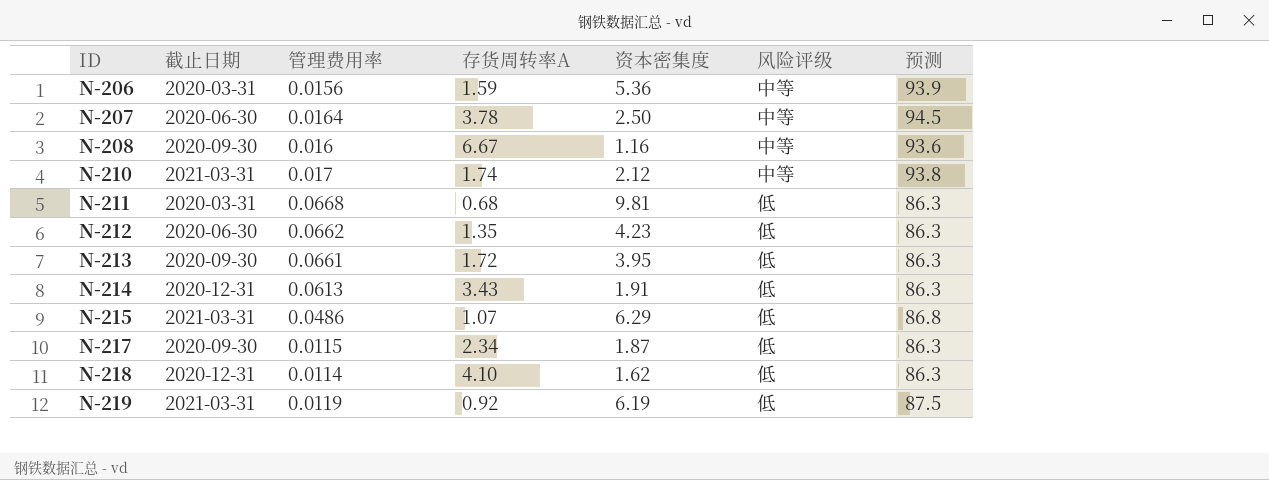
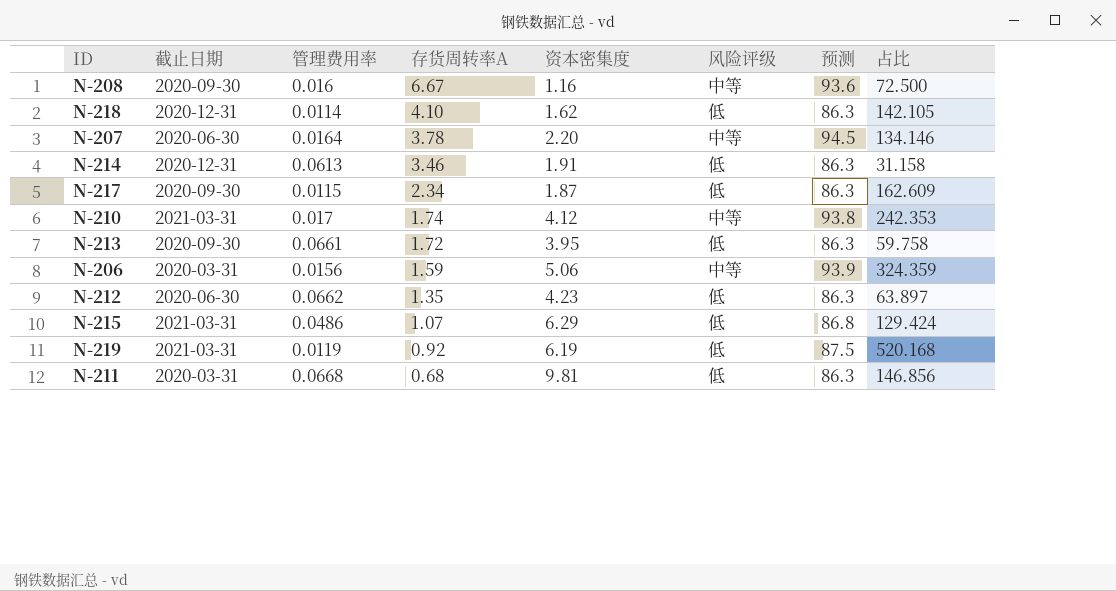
row order: ID ascending -> 存货周转率A descending
column 占比 | formula: none -> [资本密集度] / [管理费用率]
N-207 | 资本密集度: 2.50 -> 2.20
N-214 | 存货周转率A: 3.43 -> 3.46
N-210 | 资本密集度: 2.12 -> 4.12
N-206 | 资本密集度: 5.36 -> 5.06

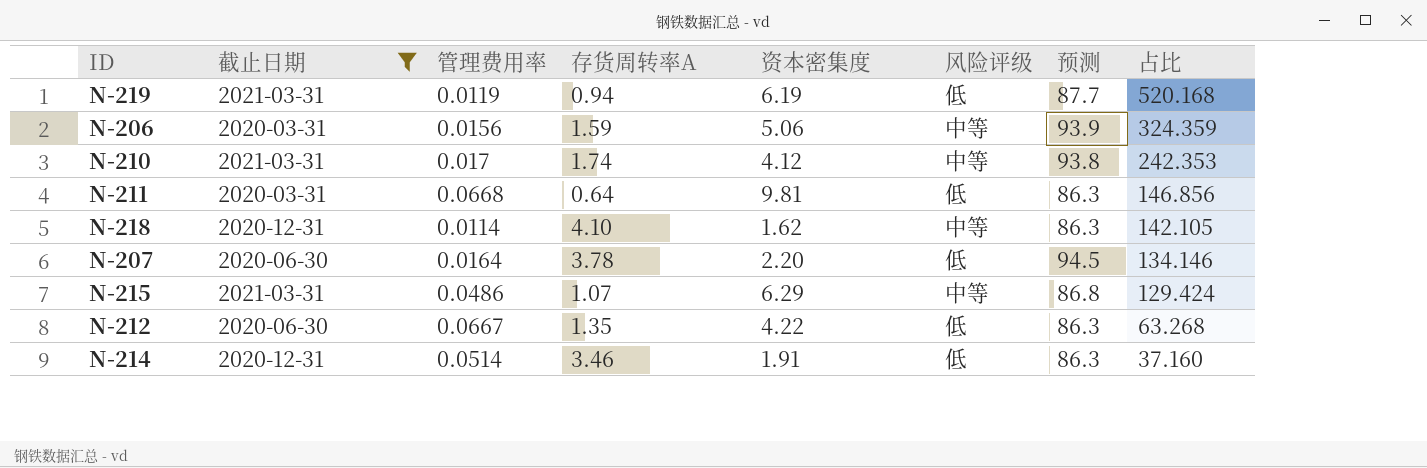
filter: none -> 截止日期 != 2020-09-30
row order: 存货周转率A descending -> 占比 descending
N-219 | 存货周转率A: 0.92 -> 0.94
N-219 | 预测: 87.5 -> 87.7
N-211 | 存货周转率A: 0.68 -> 0.64
N-218 | 风险评级: 低 -> 中等
N-207 | 风险评级: 中等 -> 低
N-215 | 风险评级: 低 -> 中等
N-212 | 管理费用率: 0.0662 -> 0.0667
N-212 | 资本密集度: 4.23 -> 4.22
N-212 | 占比: 63.897 -> 63.268
N-214 | 管理费用率: 0.0613 -> 0.0514
N-214 | 占比: 31.158 -> 37.160

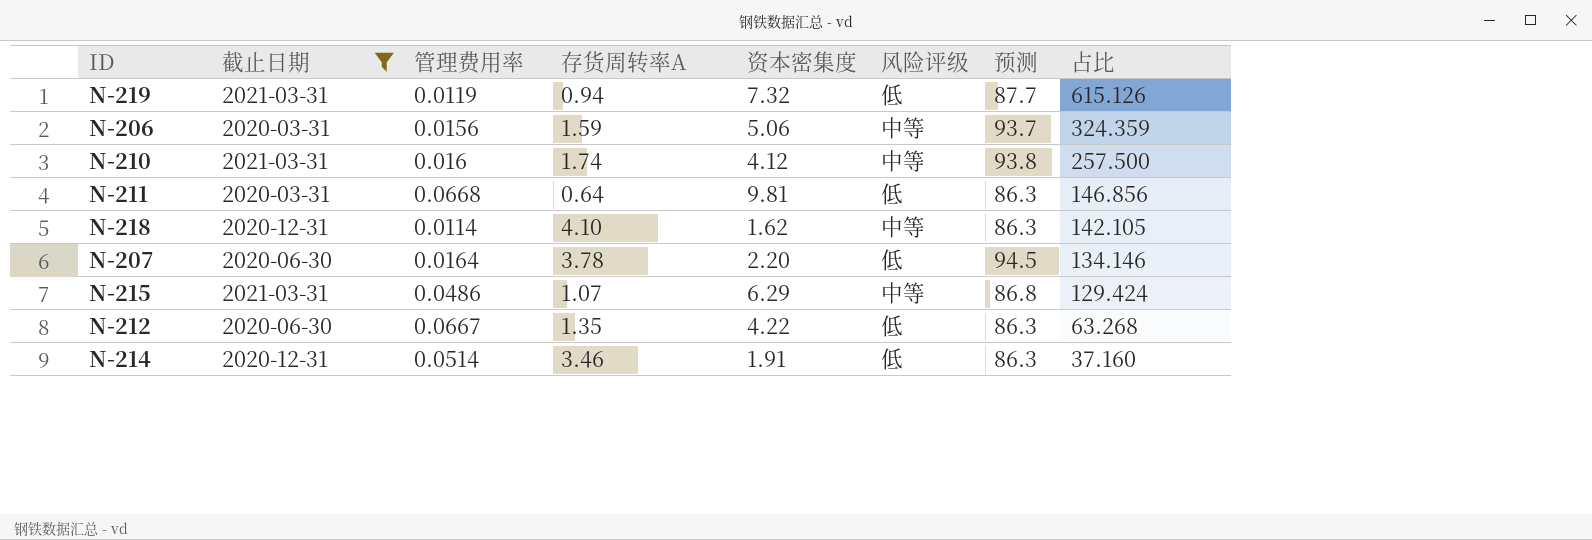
N-219 | 资本密集度: 6.19 -> 7.32
N-219 | 占比: 520.168 -> 615.126
N-206 | 预测: 93.9 -> 93.7
N-210 | 管理费用率: 0.017 -> 0.016
N-210 | 占比: 242.353 -> 257.500

